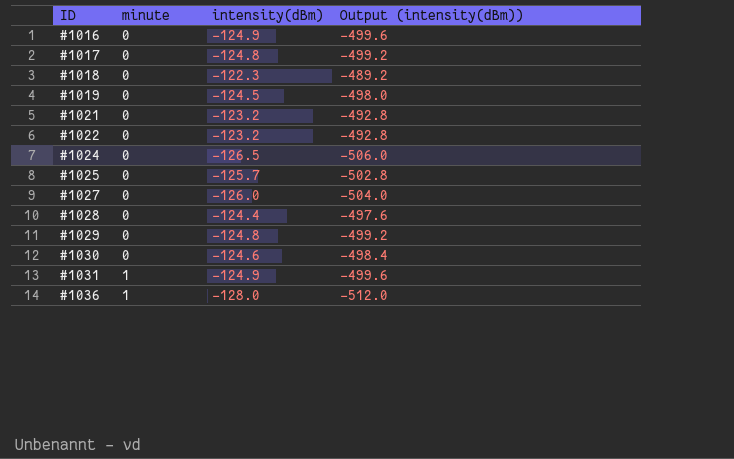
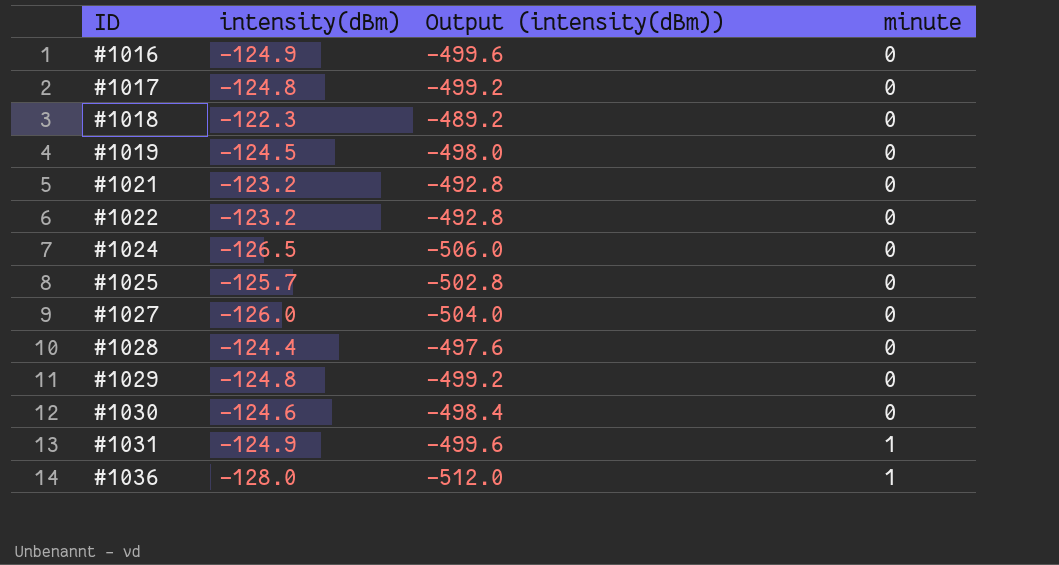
column minute | position: 2 -> 4

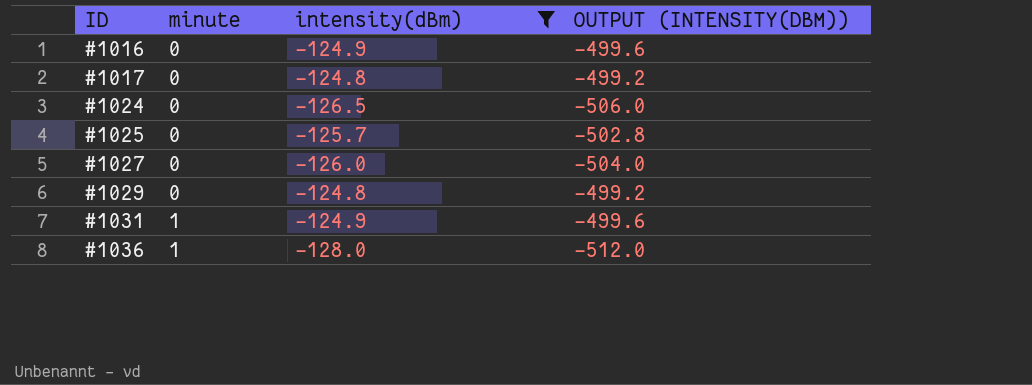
filter: none -> intensity(dBm) <= -124.8
column minute | position: 4 -> 2
column name: Output (intensity(dBm)) -> OUTPUT (INTENSITY(DBM))

